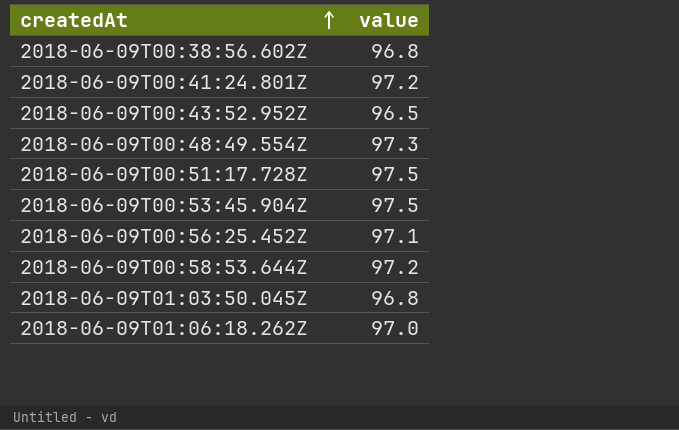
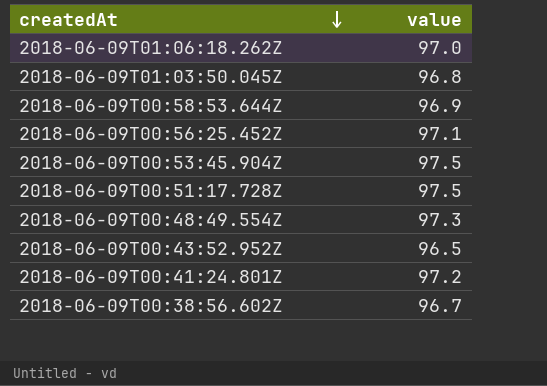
row order: createdAt ascending -> createdAt descending
2018-06-09T00:58:53.644Z | value: 97.2 -> 96.9
2018-06-09T00:38:56.602Z | value: 96.8 -> 96.7

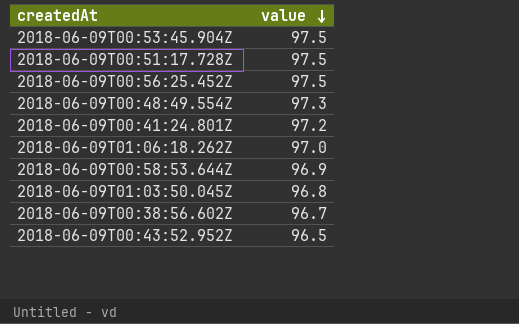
row order: createdAt descending -> value descending
2018-06-09T00:56:25.452Z | value: 97.1 -> 97.5

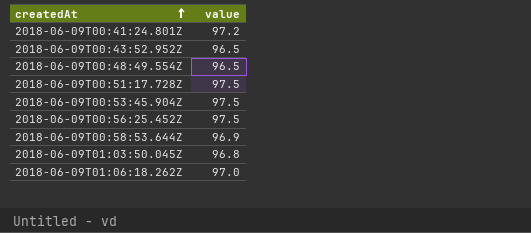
row order: value descending -> createdAt ascending
row 2018-06-09T00:38:56.602Z: 96.7 -> none
2018-06-09T00:48:49.554Z | value: 97.3 -> 96.5

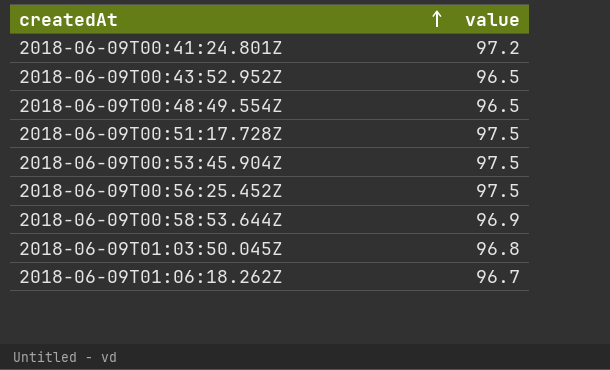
2018-06-09T01:06:18.262Z | value: 97.0 -> 96.7

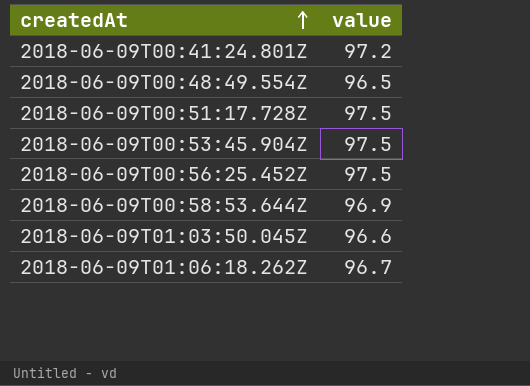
row 2018-06-09T00:43:52.952Z: 96.5 -> none
2018-06-09T01:03:50.045Z | value: 96.8 -> 96.6

